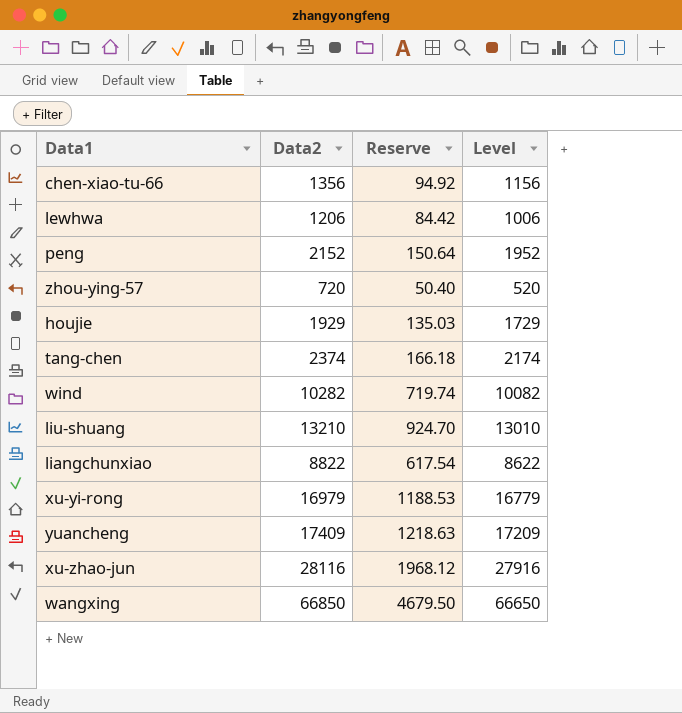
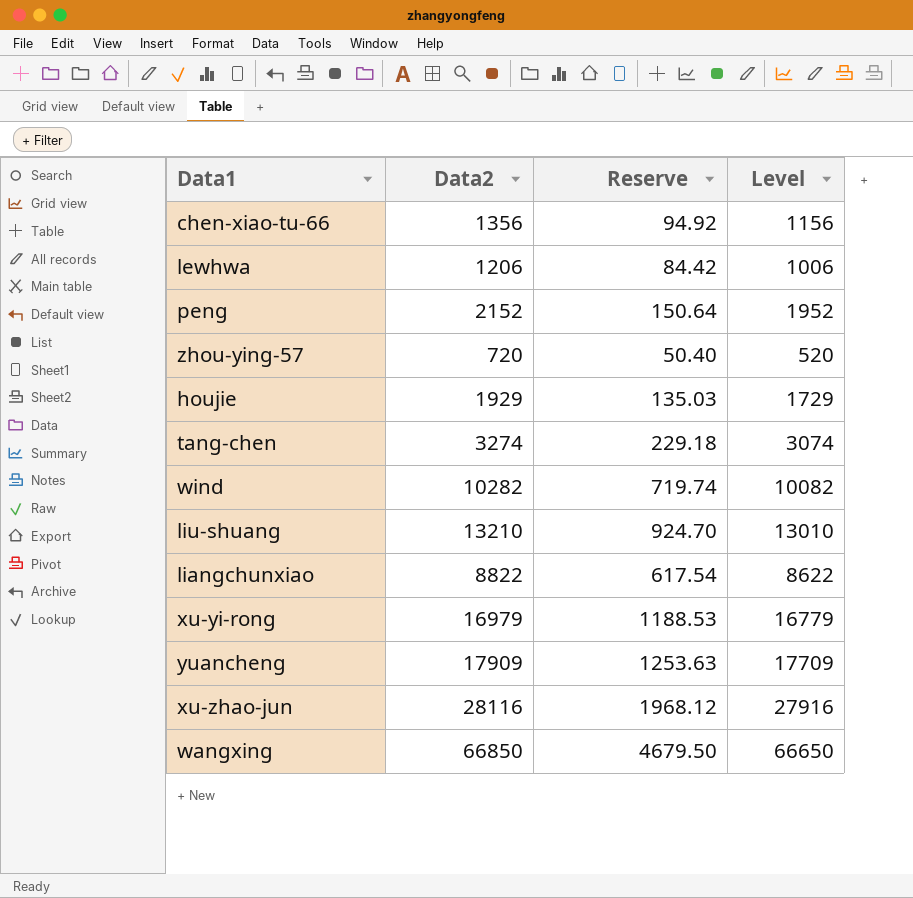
tang-chen | Data2: 2374 -> 3274
tang-chen | Reserve: 166.18 -> 229.18
tang-chen | Level: 2174 -> 3074
yuancheng | Data2: 17409 -> 17909
yuancheng | Reserve: 1218.63 -> 1253.63
yuancheng | Level: 17209 -> 17709

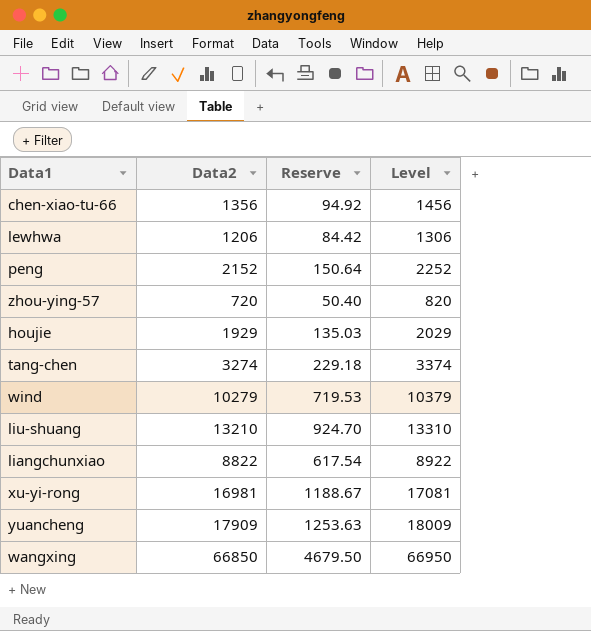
column Level | formula: [Data2] - 200 -> [Data2] + 100
row xu-zhao-jun: 28116 | 1968.12 | 27916 -> none
wind | Data2: 10282 -> 10279
wind | Reserve: 719.74 -> 719.53
xu-yi-rong | Data2: 16979 -> 16981
xu-yi-rong | Reserve: 1188.53 -> 1188.67

